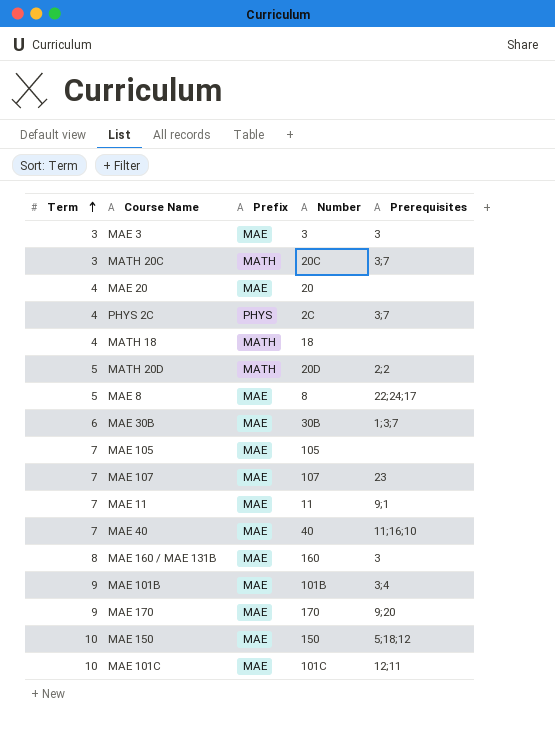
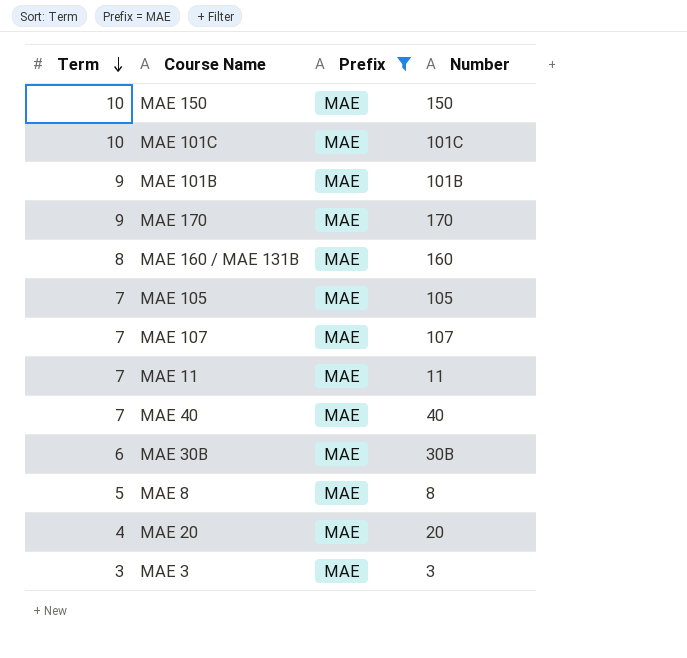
filter: none -> Prefix = MAE
row order: Term ascending -> Term descending
column Prerequisites | position: 5 -> none

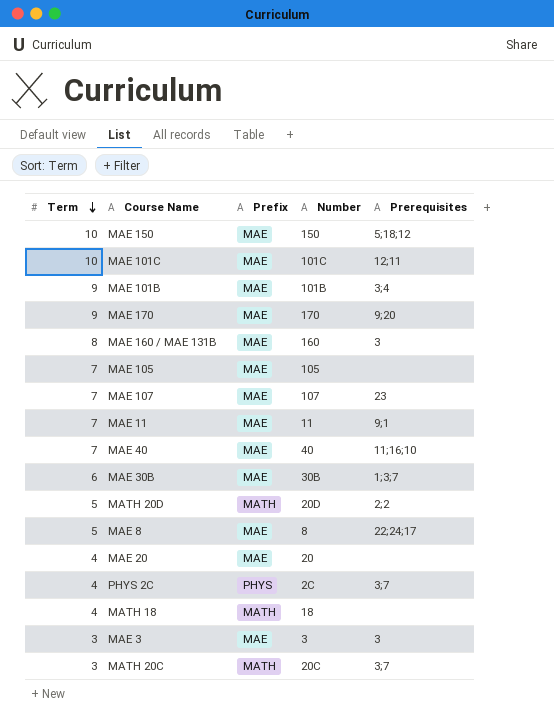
filter: Prefix = MAE -> none
column Prerequisites | position: none -> 5

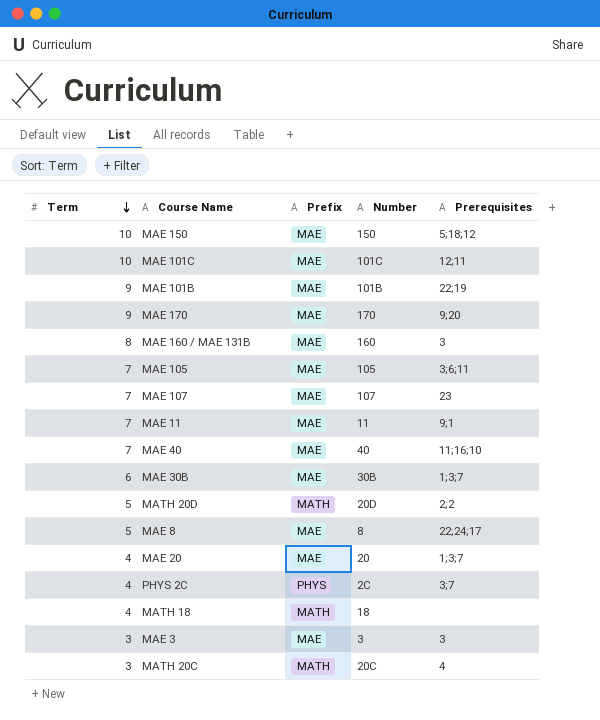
MAE 101B | Prerequisites: 3;4 -> 22;19
MAE 105 | Prerequisites: none -> 3;6;11
MAE 20 | Prerequisites: none -> 1;3;7
MATH 20C | Prerequisites: 3;7 -> 4

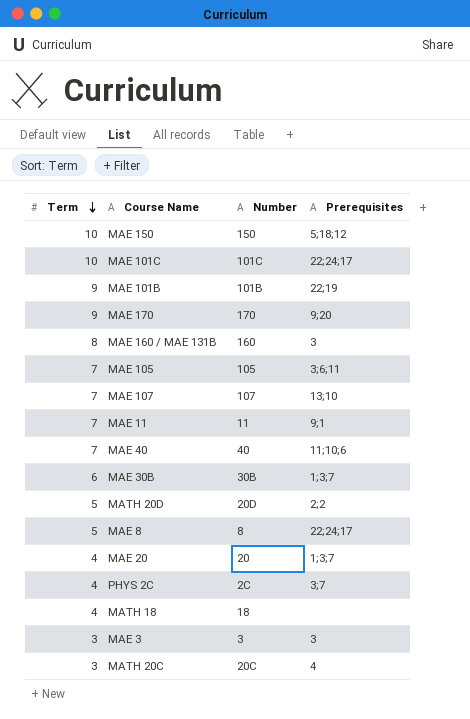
column Prefix | position: 3 -> none
MAE 101C | Prerequisites: 12;11 -> 22;24;17
MAE 107 | Prerequisites: 23 -> 13;10
MAE 40 | Prerequisites: 11;16;10 -> 11;10;6

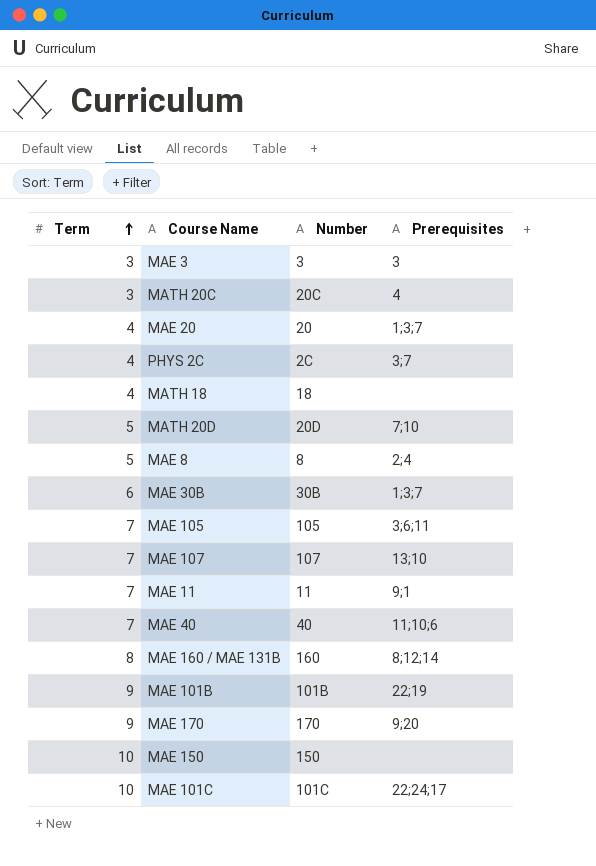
row order: Term descending -> Term ascending
MATH 20D | Prerequisites: 2;2 -> 7;10
MAE 8 | Prerequisites: 22;24;17 -> 2;4
MAE 160 / MAE 131B | Prerequisites: 3 -> 8;12;14
MAE 150 | Prerequisites: 5;18;12 -> none

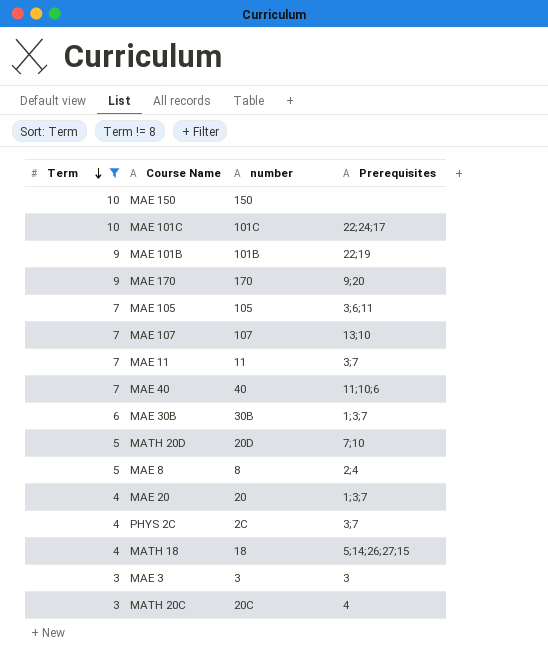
filter: none -> Term != 8
row order: Term ascending -> Term descending
column name: Number -> number
MAE 11 | Prerequisites: 9;1 -> 3;7
MATH 18 | Prerequisites: none -> 5;14;26;27;15

